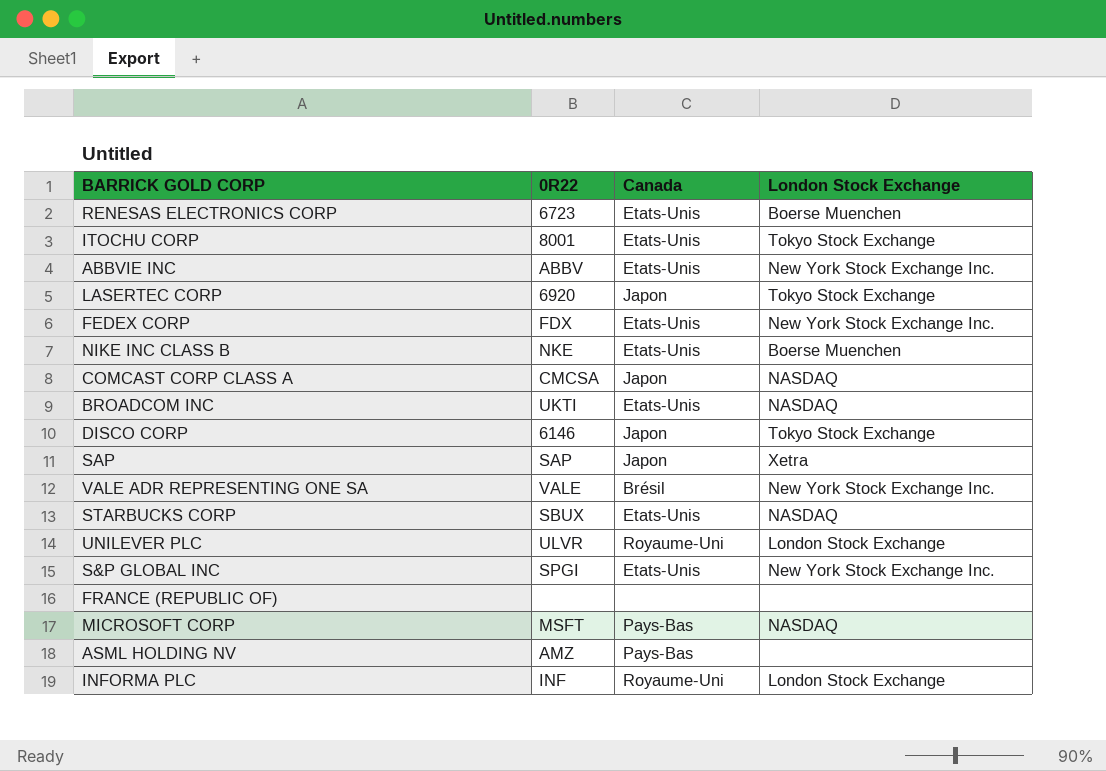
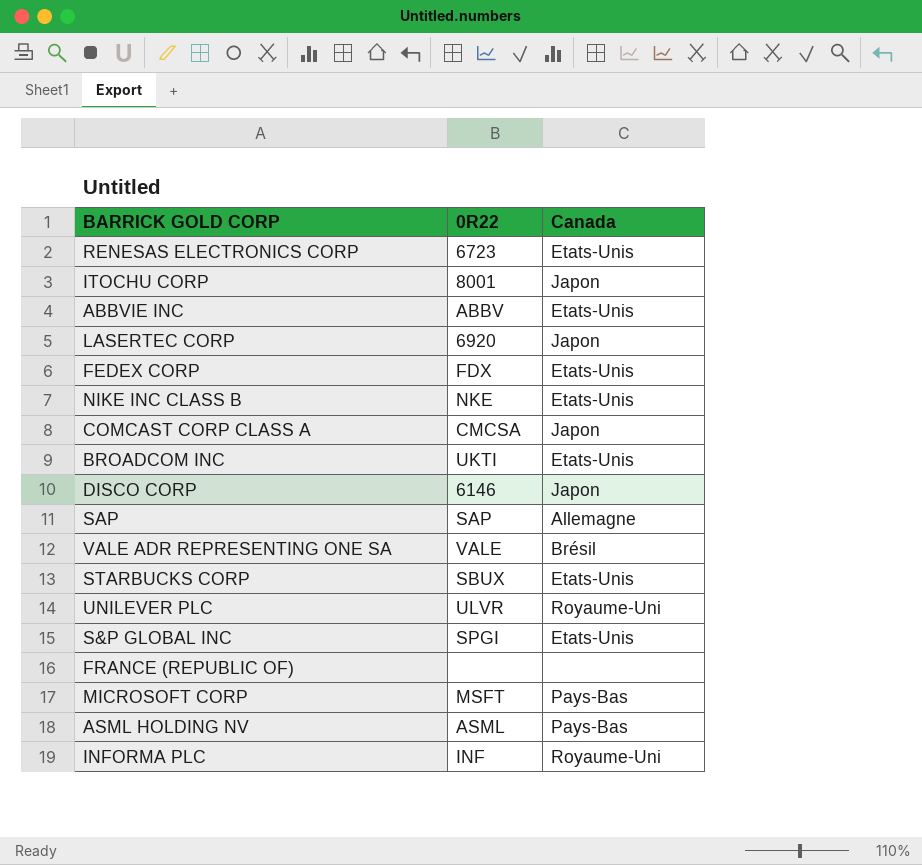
column London Stock Exchange | position: 4 -> none
ITOCHU CORP | Canada: Etats-Unis -> Japon
SAP | Canada: Japon -> Allemagne
ASML HOLDING NV | 0R22: AMZ -> ASML

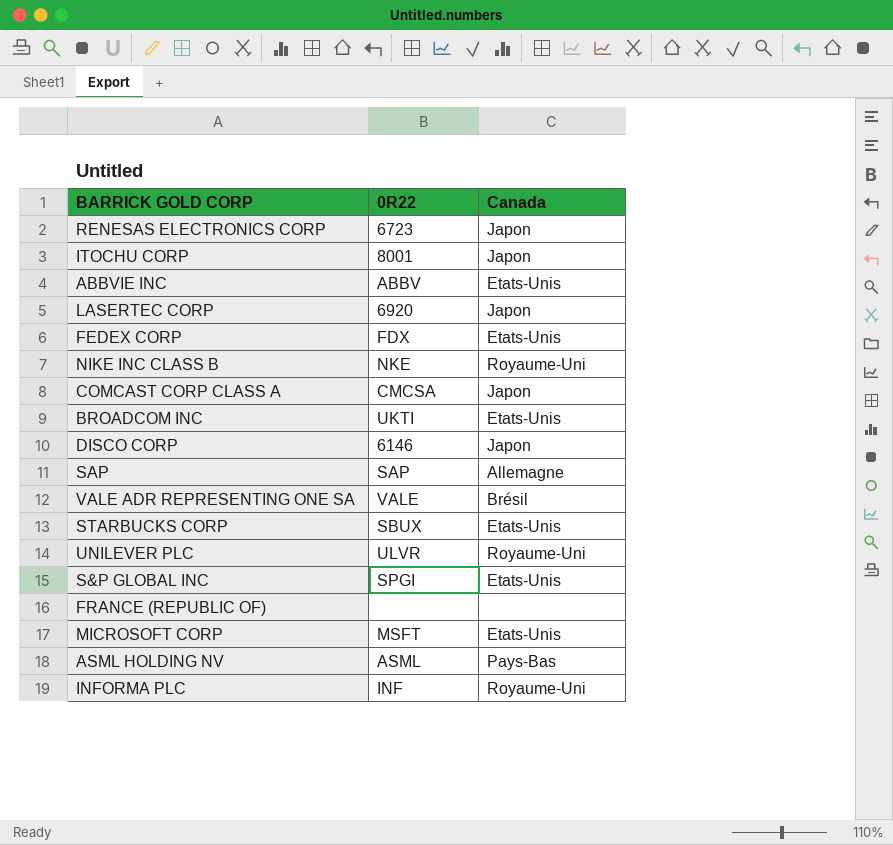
RENESAS ELECTRONICS CORP | Canada: Etats-Unis -> Japon
NIKE INC CLASS B | Canada: Etats-Unis -> Royaume-Uni
MICROSOFT CORP | Canada: Pays-Bas -> Etats-Unis

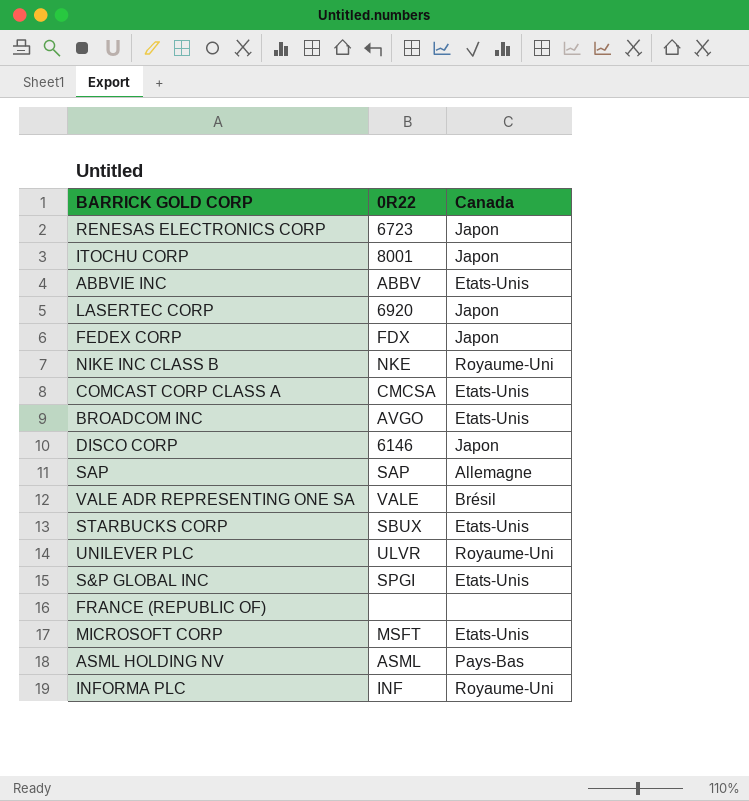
FEDEX CORP | Canada: Etats-Unis -> Japon
COMCAST CORP CLASS A | Canada: Japon -> Etats-Unis
BROADCOM INC | 0R22: UKTI -> AVGO

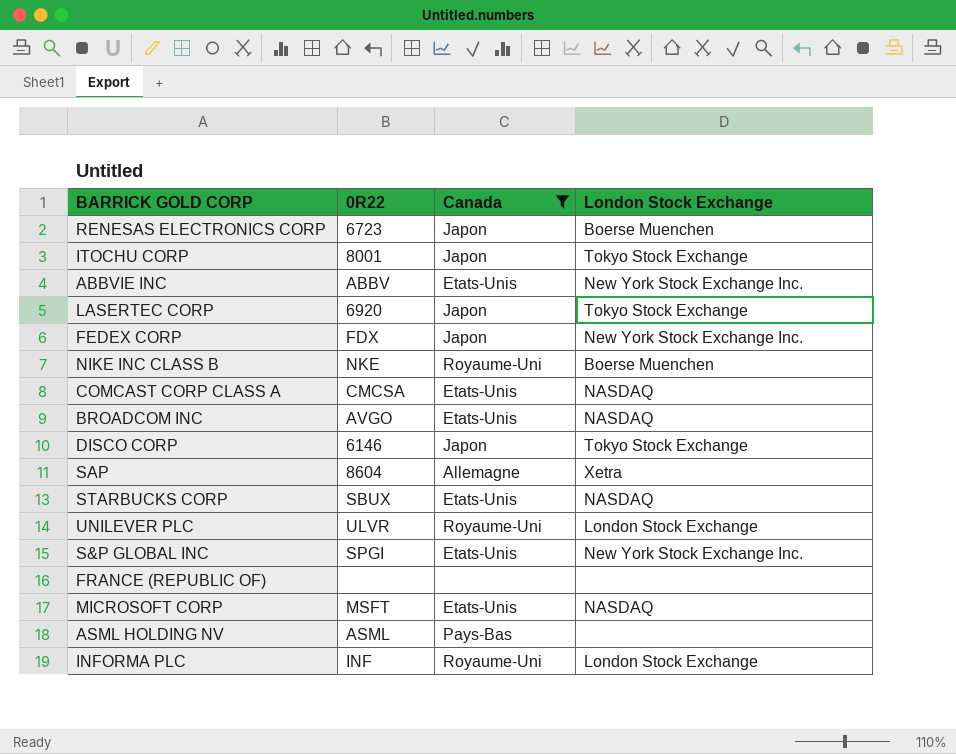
filter: none -> Canada != Brésil
column London Stock Exchange | position: none -> 4
SAP | 0R22: SAP -> 8604

